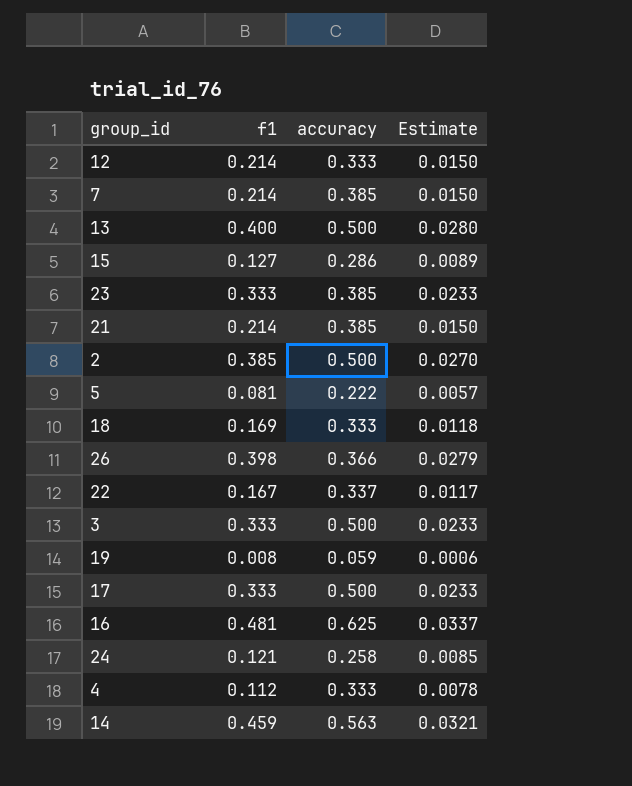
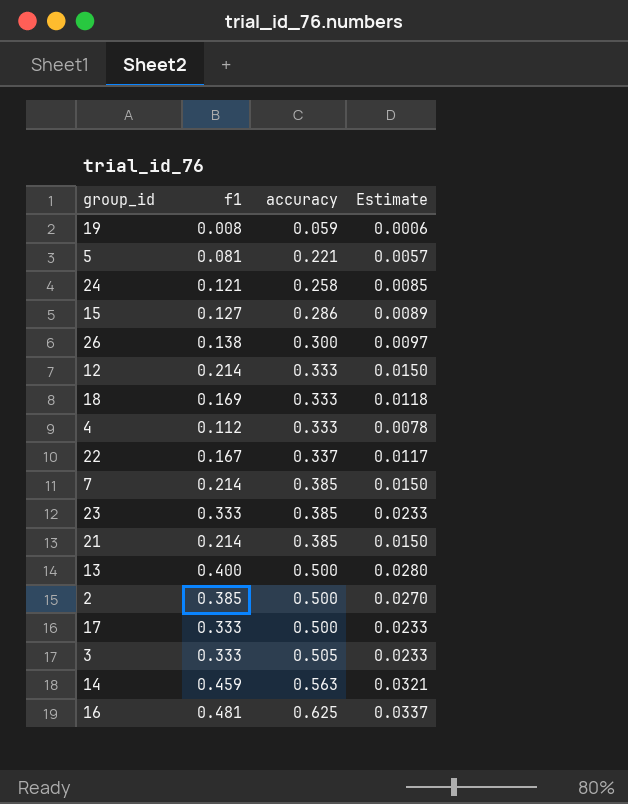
row order: none -> accuracy ascending
5 | accuracy: 0.222 -> 0.221
26 | f1: 0.398 -> 0.138
26 | accuracy: 0.366 -> 0.300
26 | Estimate: 0.0279 -> 0.0097
3 | accuracy: 0.500 -> 0.505

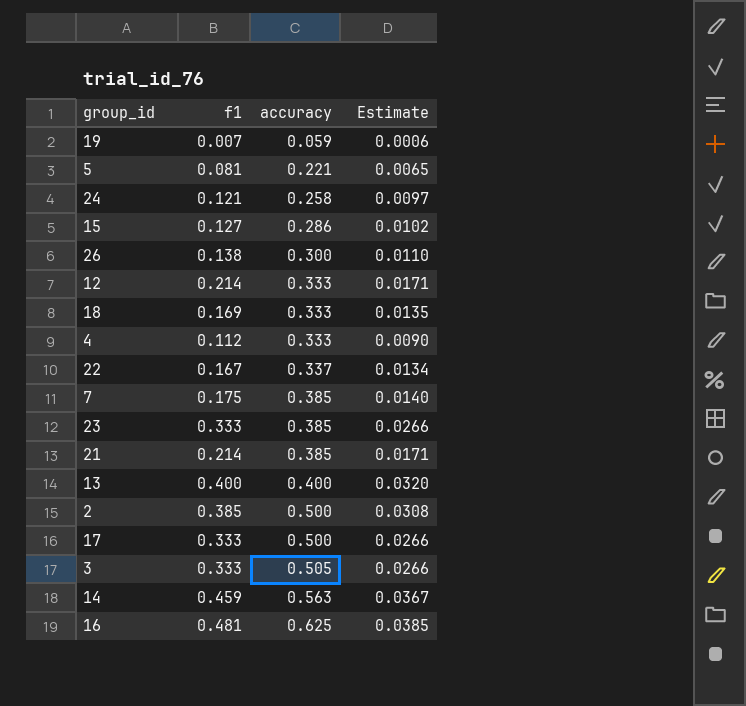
column Estimate | formula: [f1] * 0.07 -> [f1] * 0.08
19 | f1: 0.008 -> 0.007
7 | f1: 0.214 -> 0.175
13 | accuracy: 0.500 -> 0.400

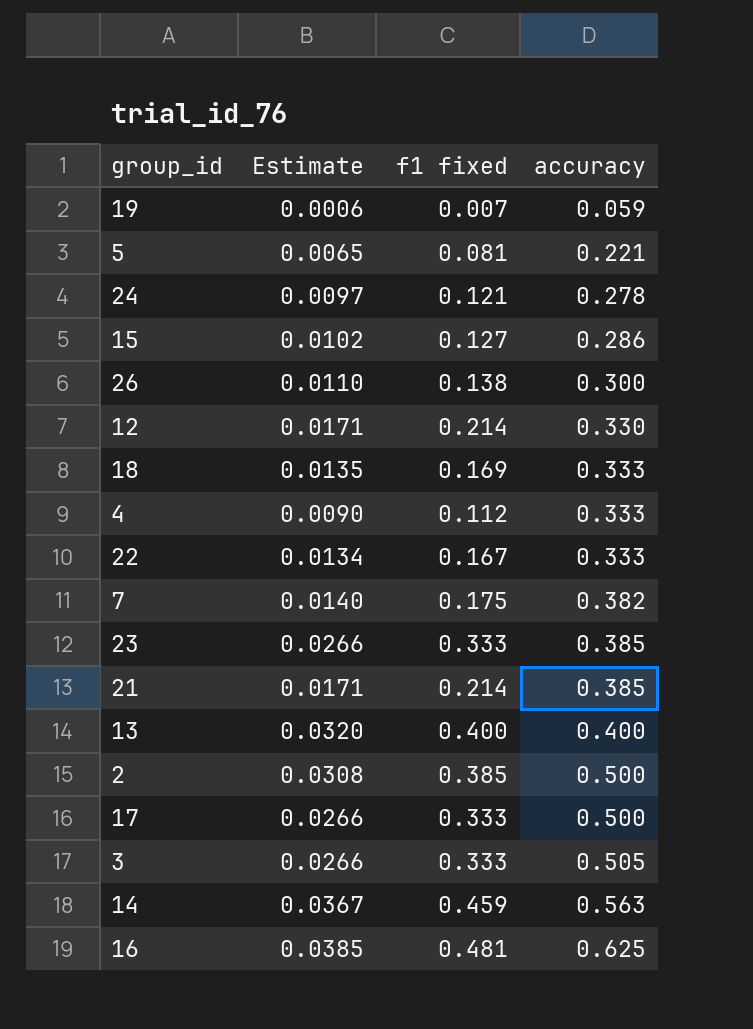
column Estimate | position: 4 -> 2
column name: f1 -> f1 fixed
24 | accuracy: 0.258 -> 0.278
12 | accuracy: 0.333 -> 0.330
22 | accuracy: 0.337 -> 0.333
7 | accuracy: 0.385 -> 0.382

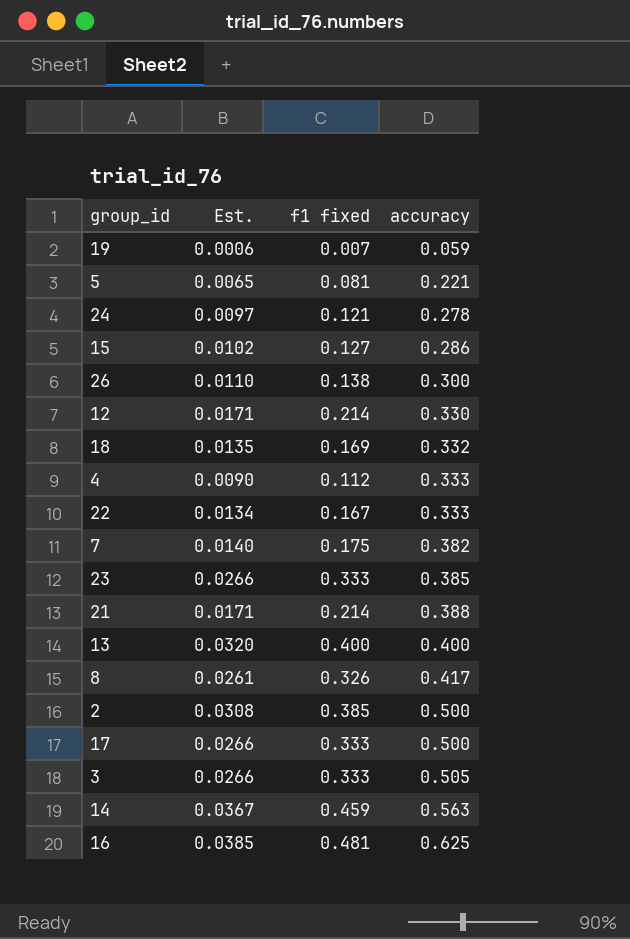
column name: Estimate -> Est.
18 | accuracy: 0.333 -> 0.332
21 | accuracy: 0.385 -> 0.388
row 8: none -> 0.0261 | 0.326 | 0.417

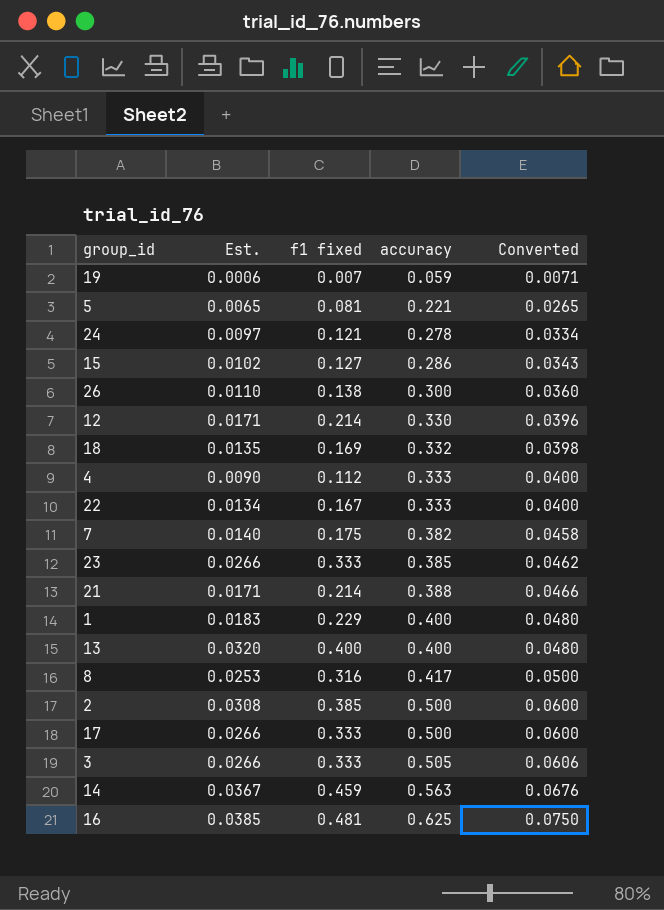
column Converted | formula: none -> [accuracy] * 0.12
row 1: none -> 0.0183 | 0.229 | 0.400 | 0.0480
8 | Est.: 0.0261 -> 0.0253
8 | f1 fixed: 0.326 -> 0.316

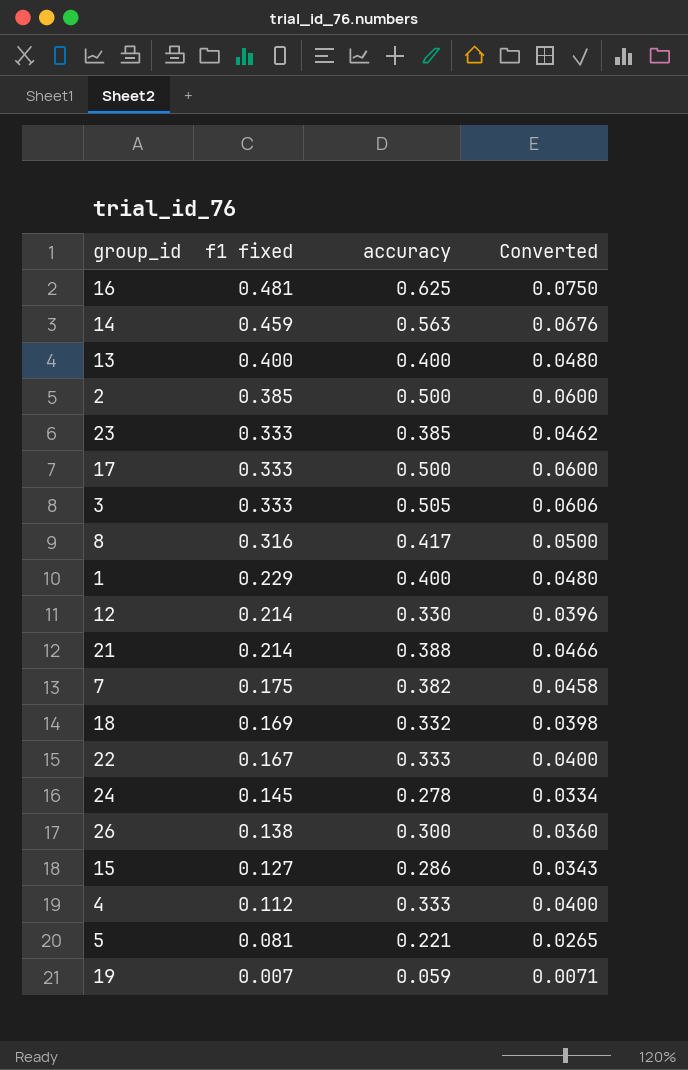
row order: accuracy ascending -> f1 fixed descending
column Est. | formula: [f1 fixed] * 0.08 -> none
24 | f1 fixed: 0.121 -> 0.145

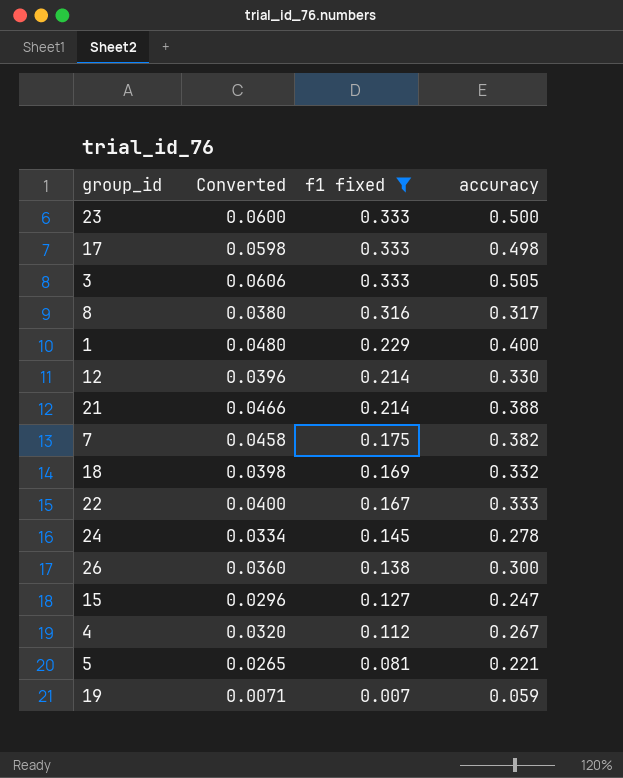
filter: none -> f1 fixed <= 0.333
column Converted | position: 4 -> 2
23 | Converted: 0.0462 -> 0.0600
23 | accuracy: 0.385 -> 0.500
17 | Converted: 0.0600 -> 0.0598
17 | accuracy: 0.500 -> 0.498
8 | Converted: 0.0500 -> 0.0380
8 | accuracy: 0.417 -> 0.317
15 | Converted: 0.0343 -> 0.0296
15 | accuracy: 0.286 -> 0.247
4 | Converted: 0.0400 -> 0.0320
4 | accuracy: 0.333 -> 0.267

